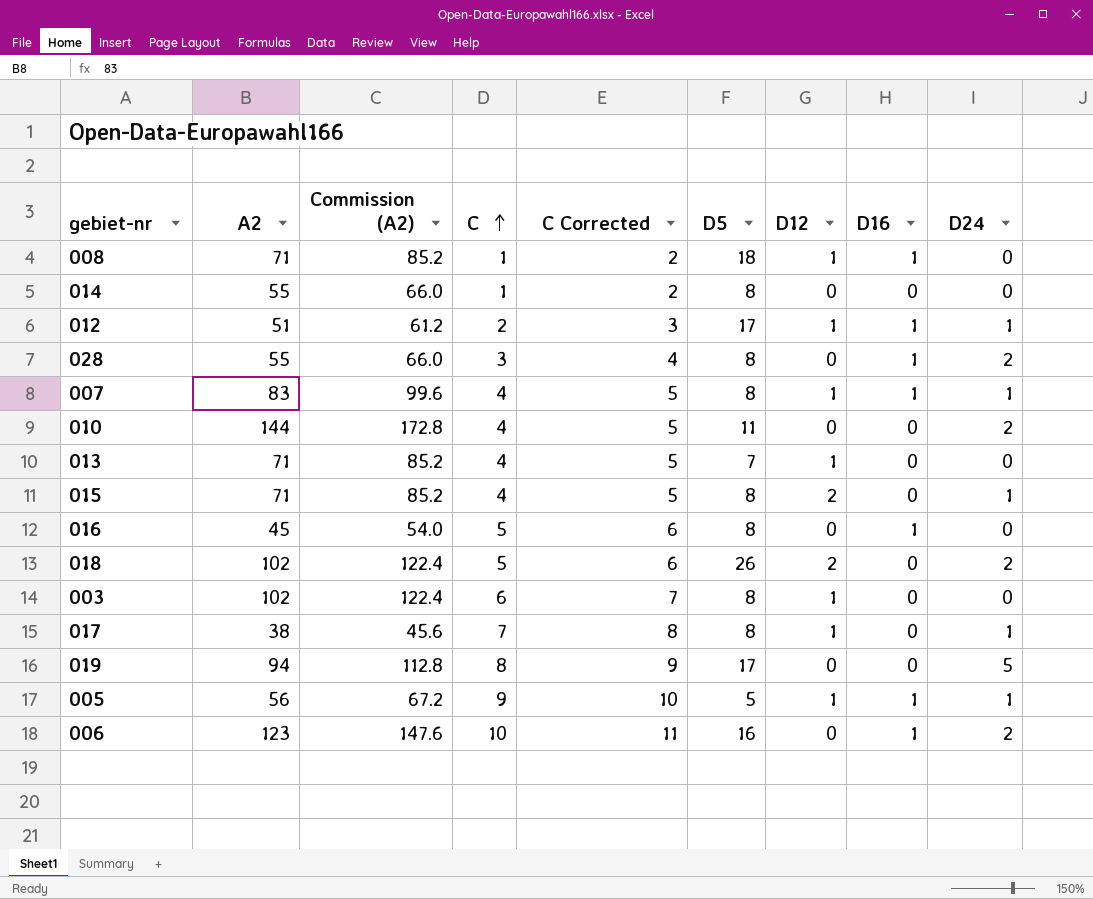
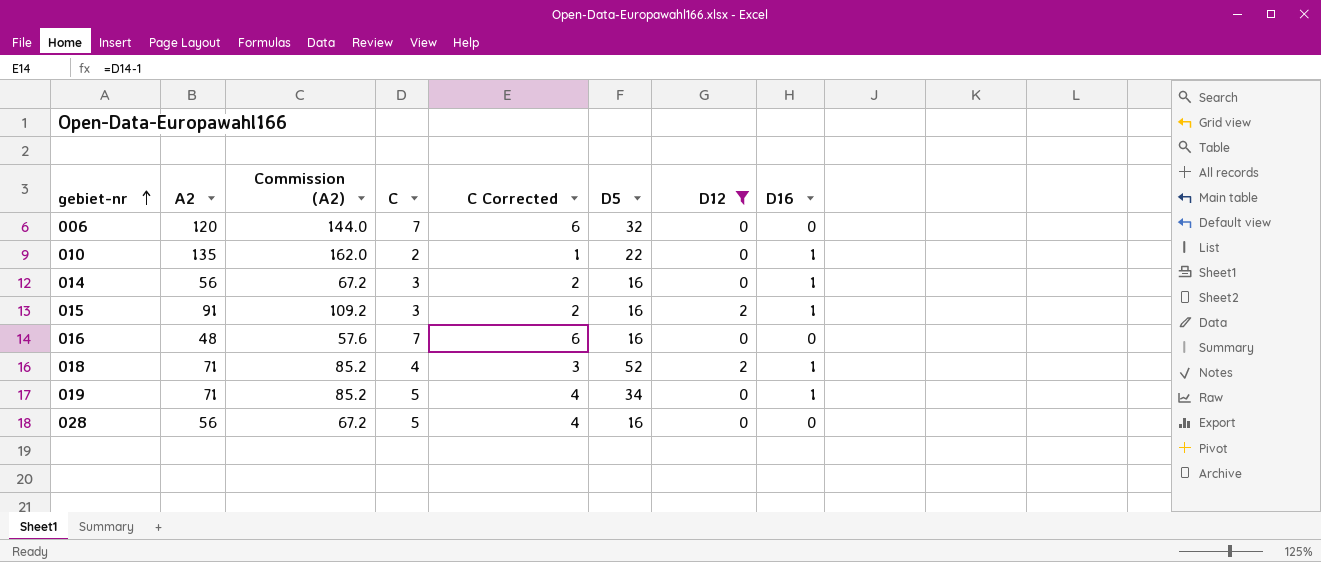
filter: none -> D12 != 1
row order: C ascending -> gebiet-nr ascending
column D24 | position: 9 -> none
column C Corrected | formula: [C] + 1 -> [C] - 1
006 | A2: 123 -> 120
006 | Commission (A2): 147.6 -> 144.0
006 | C: 10 -> 7
006 | D5: 16 -> 32
006 | D16: 1 -> 0
010 | A2: 144 -> 135
010 | Commission (A2): 172.8 -> 162.0
010 | C: 4 -> 2
010 | D5: 11 -> 22
010 | D16: 0 -> 1
014 | A2: 55 -> 56
014 | Commission (A2): 66.0 -> 67.2
014 | C: 1 -> 3
014 | D5: 8 -> 16
014 | D16: 0 -> 1
015 | A2: 71 -> 91
015 | Commission (A2): 85.2 -> 109.2
015 | C: 4 -> 3
015 | D5: 8 -> 16
015 | D16: 0 -> 1
016 | A2: 45 -> 48
016 | Commission (A2): 54.0 -> 57.6
016 | C: 5 -> 7
016 | D5: 8 -> 16
016 | D16: 1 -> 0
018 | A2: 102 -> 71
018 | Commission (A2): 122.4 -> 85.2
018 | C: 5 -> 4
018 | D5: 26 -> 52
018 | D16: 0 -> 1
019 | A2: 94 -> 71
019 | Commission (A2): 112.8 -> 85.2
019 | C: 8 -> 5
019 | D5: 17 -> 34
019 | D16: 0 -> 1
028 | A2: 55 -> 56
028 | Commission (A2): 66.0 -> 67.2
028 | C: 3 -> 5
028 | D5: 8 -> 16
028 | D16: 1 -> 0

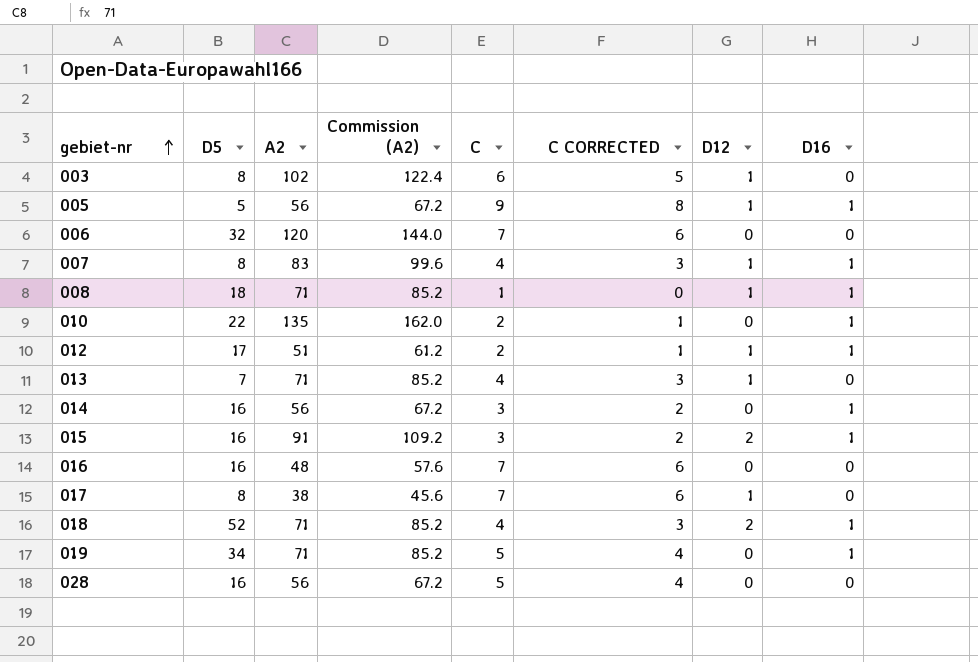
filter: D12 != 1 -> none
column D5 | position: 6 -> 2
column name: C Corrected -> C CORRECTED

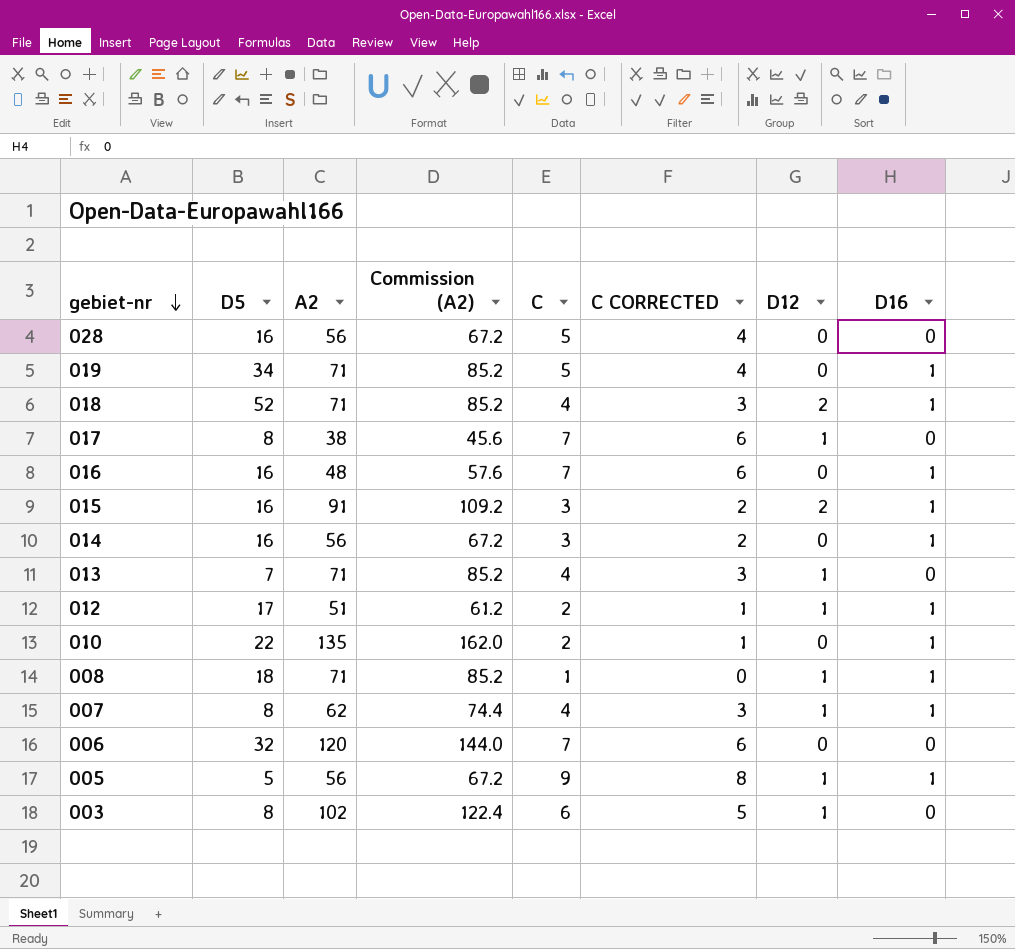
row order: gebiet-nr ascending -> gebiet-nr descending
016 | D16: 0 -> 1
007 | A2: 83 -> 62
007 | Commission (A2): 99.6 -> 74.4

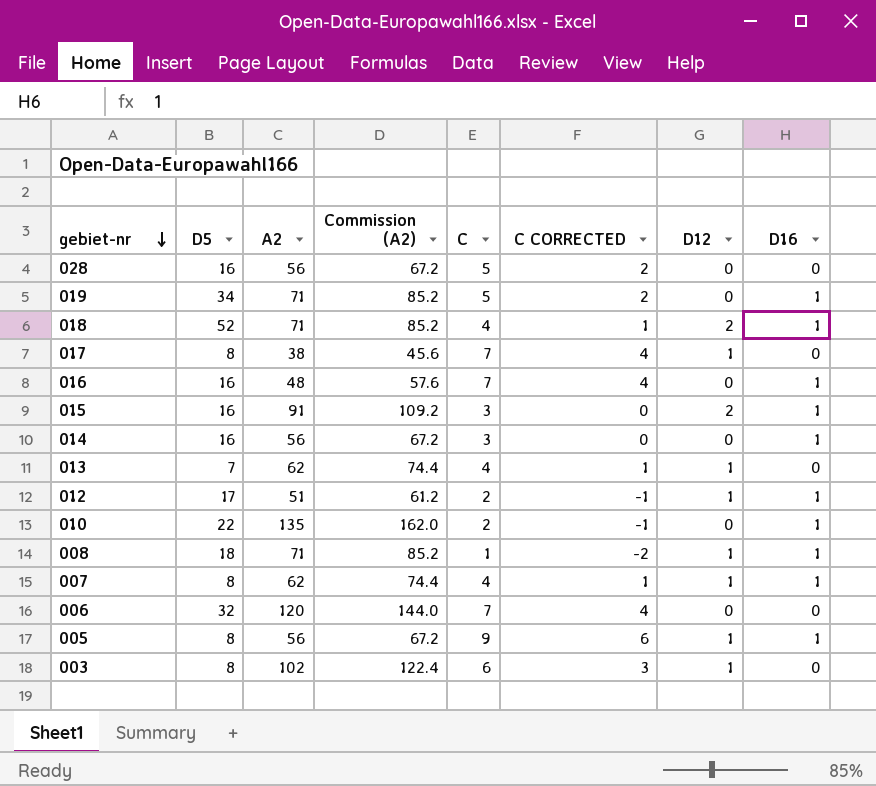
column C CORRECTED | formula: [C] - 1 -> [C] - 3
013 | A2: 71 -> 62
013 | Commission (A2): 85.2 -> 74.4
005 | D5: 5 -> 8

